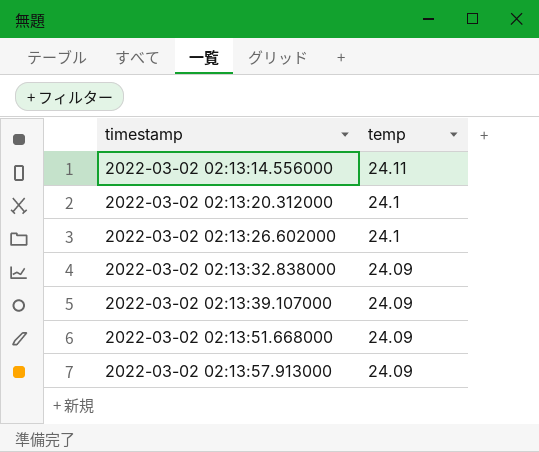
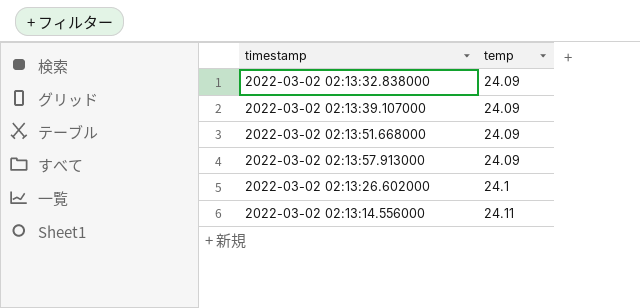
row order: timestamp ascending -> temp ascending
row 2022-03-02 02:13:20.312000: 24.1 -> none

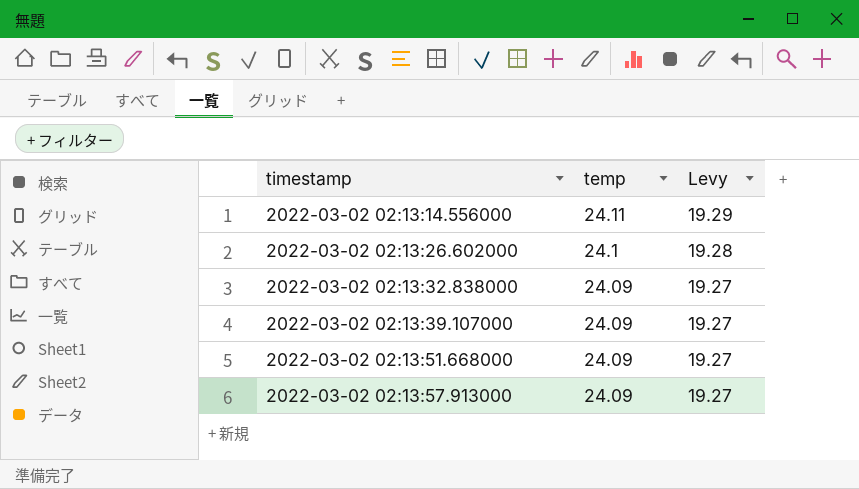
row order: temp ascending -> timestamp ascending
column Levy | formula: none -> [temp] * 0.8

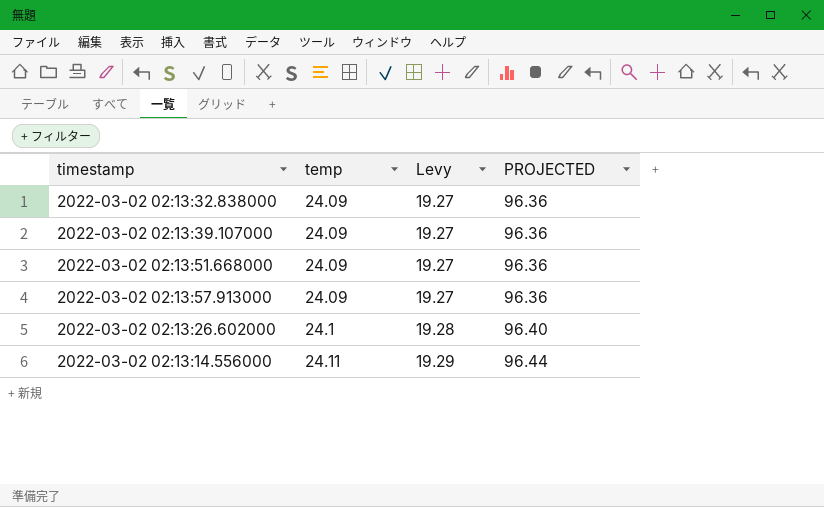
row order: timestamp ascending -> temp ascending
column PROJECTED | formula: none -> [temp] * 4

